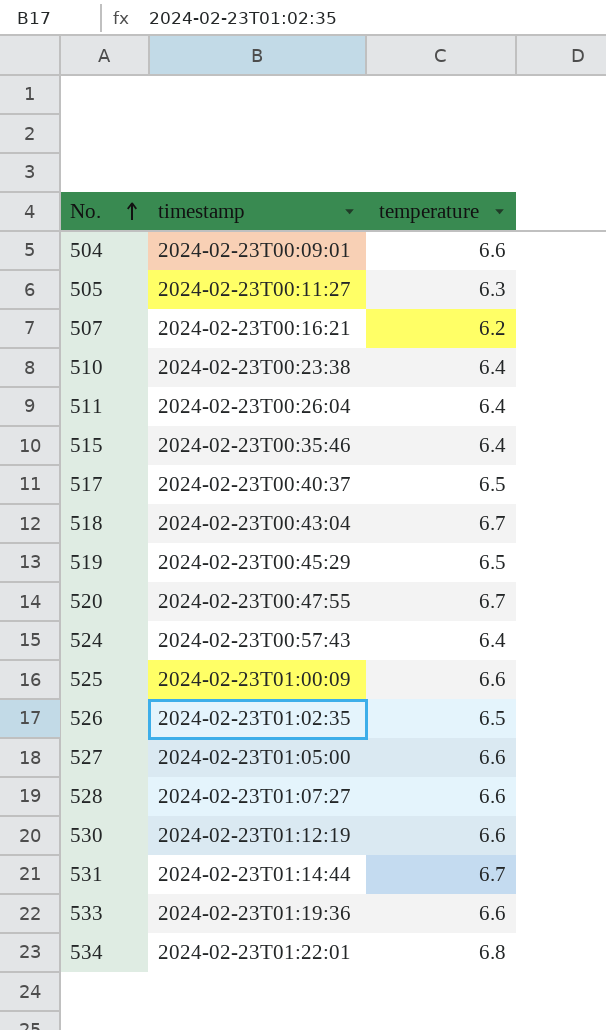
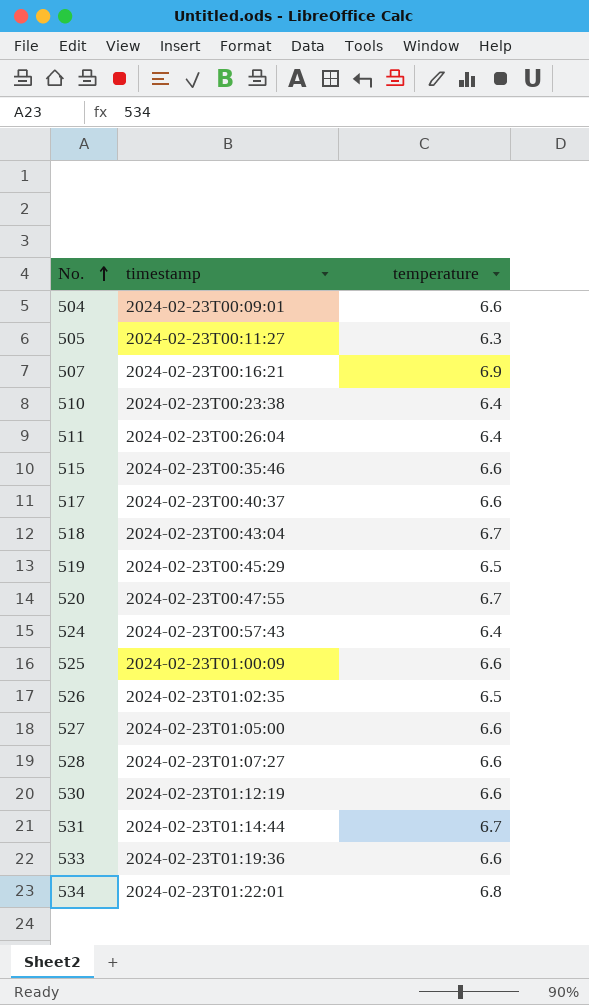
507 | temperature: 6.2 -> 6.9
515 | temperature: 6.4 -> 6.6
517 | temperature: 6.5 -> 6.6

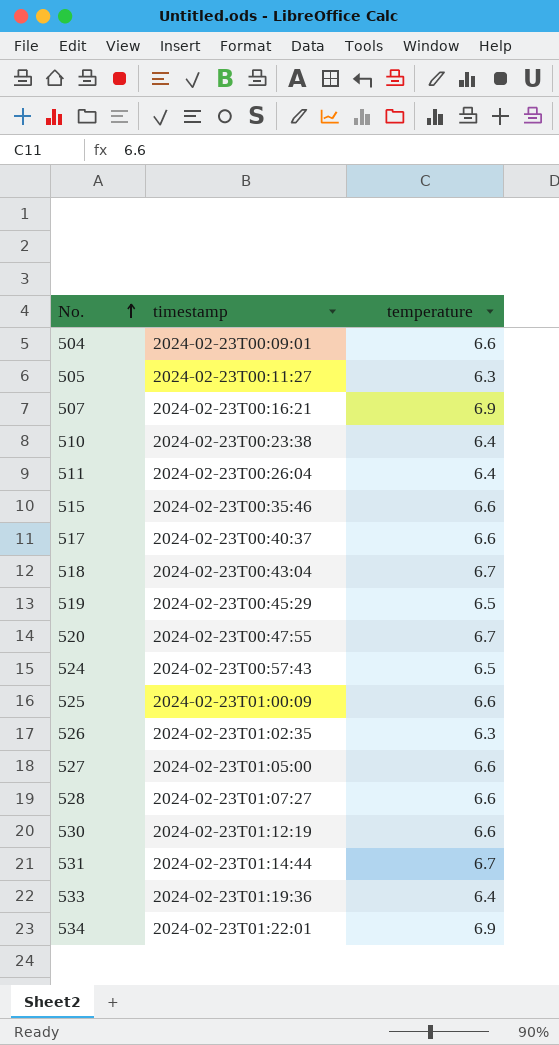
524 | temperature: 6.4 -> 6.5
526 | temperature: 6.5 -> 6.3
533 | temperature: 6.6 -> 6.4
534 | temperature: 6.8 -> 6.9

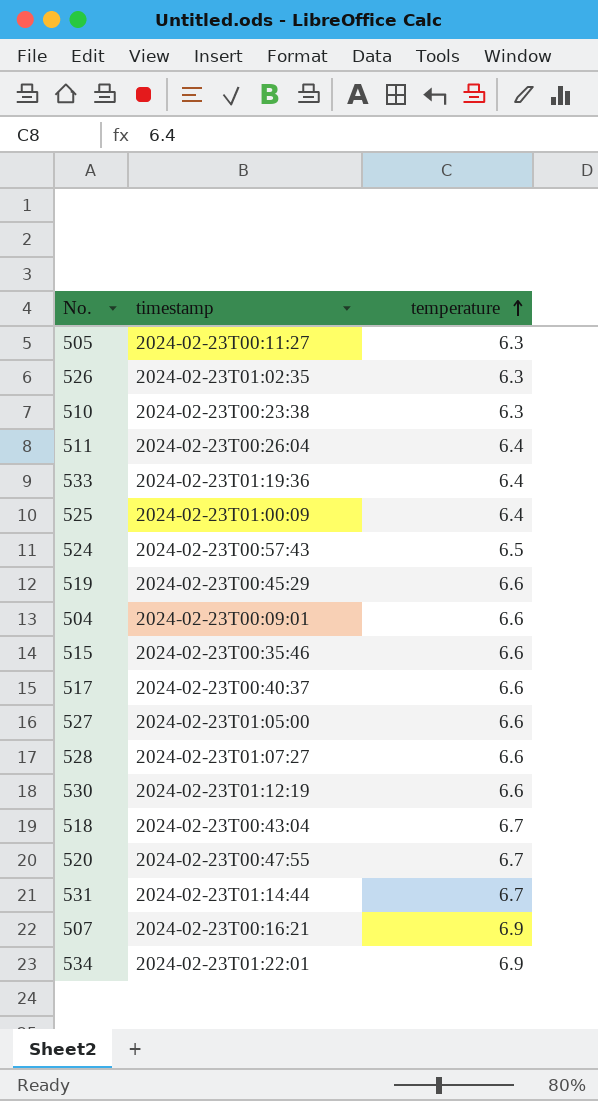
row order: No. ascending -> temperature ascending
510 | temperature: 6.4 -> 6.3
525 | temperature: 6.6 -> 6.4
519 | temperature: 6.5 -> 6.6

